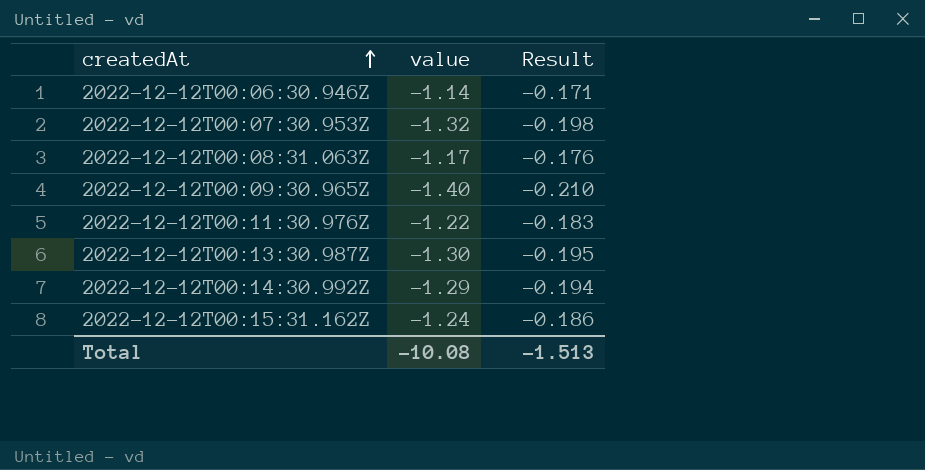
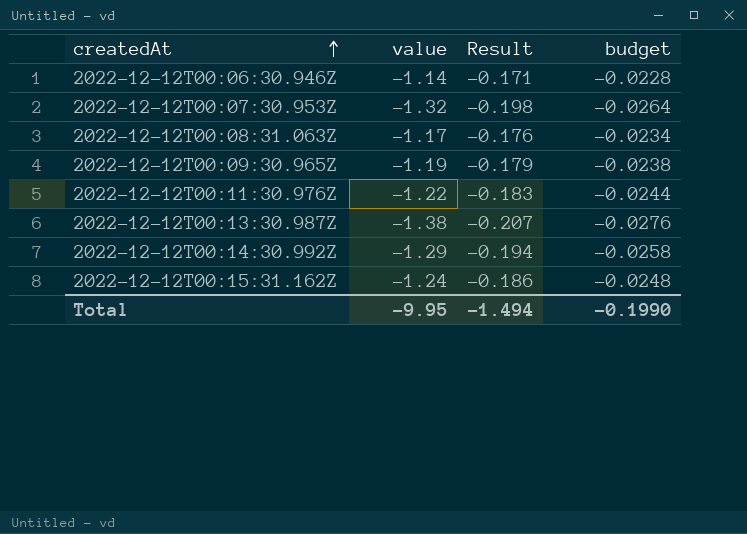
column budget | formula: none -> [value] * 0.02
2022-12-12T00:09:30.965Z | value: -1.40 -> -1.19
2022-12-12T00:09:30.965Z | Result: -0.210 -> -0.179
2022-12-12T00:13:30.987Z | value: -1.30 -> -1.38
2022-12-12T00:13:30.987Z | Result: -0.195 -> -0.207
Total | value: -10.08 -> -9.95
Total | Result: -1.513 -> -1.494

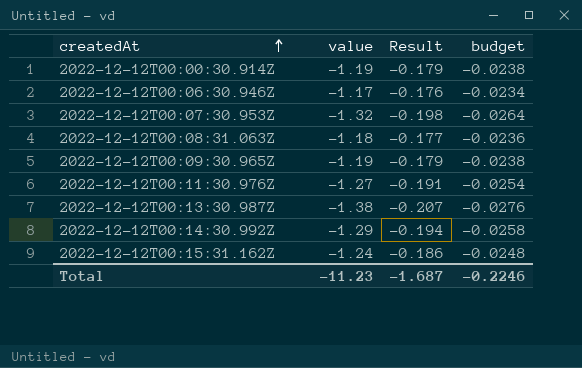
row 2022-12-12T00:00:30.914Z: none -> -1.19 | -0.179 | -0.0238
2022-12-12T00:06:30.946Z | value: -1.14 -> -1.17
2022-12-12T00:06:30.946Z | Result: -0.171 -> -0.176
2022-12-12T00:06:30.946Z | budget: -0.0228 -> -0.0234
2022-12-12T00:08:31.063Z | value: -1.17 -> -1.18
2022-12-12T00:08:31.063Z | Result: -0.176 -> -0.177
2022-12-12T00:08:31.063Z | budget: -0.0234 -> -0.0236
2022-12-12T00:11:30.976Z | value: -1.22 -> -1.27
2022-12-12T00:11:30.976Z | Result: -0.183 -> -0.191
2022-12-12T00:11:30.976Z | budget: -0.0244 -> -0.0254
Total | value: -9.95 -> -11.23
Total | Result: -1.494 -> -1.687
Total | budget: -0.1990 -> -0.2246

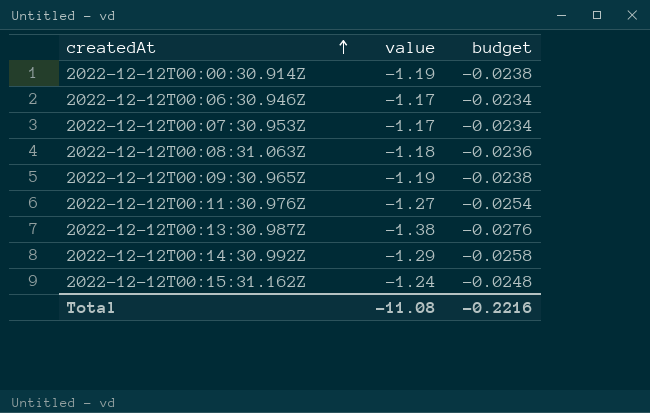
column Result | formula: [value] * 0.15 -> none
2022-12-12T00:07:30.953Z | value: -1.32 -> -1.17
2022-12-12T00:07:30.953Z | budget: -0.0264 -> -0.0234
Total | value: -11.23 -> -11.08
Total | budget: -0.2246 -> -0.2216

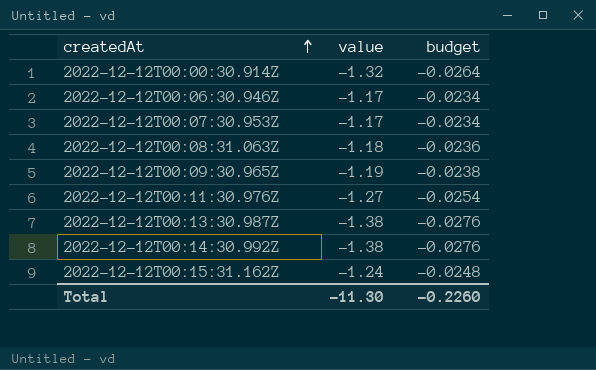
2022-12-12T00:00:30.914Z | value: -1.19 -> -1.32
2022-12-12T00:00:30.914Z | budget: -0.0238 -> -0.0264
2022-12-12T00:14:30.992Z | value: -1.29 -> -1.38
2022-12-12T00:14:30.992Z | budget: -0.0258 -> -0.0276
Total | value: -11.08 -> -11.30
Total | budget: -0.2216 -> -0.2260

